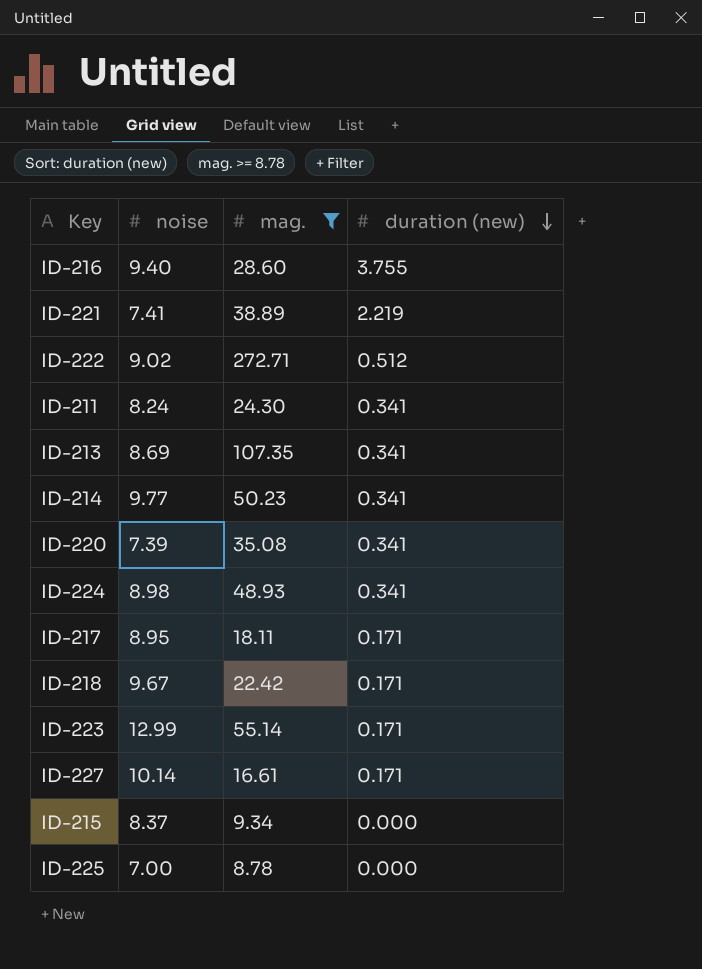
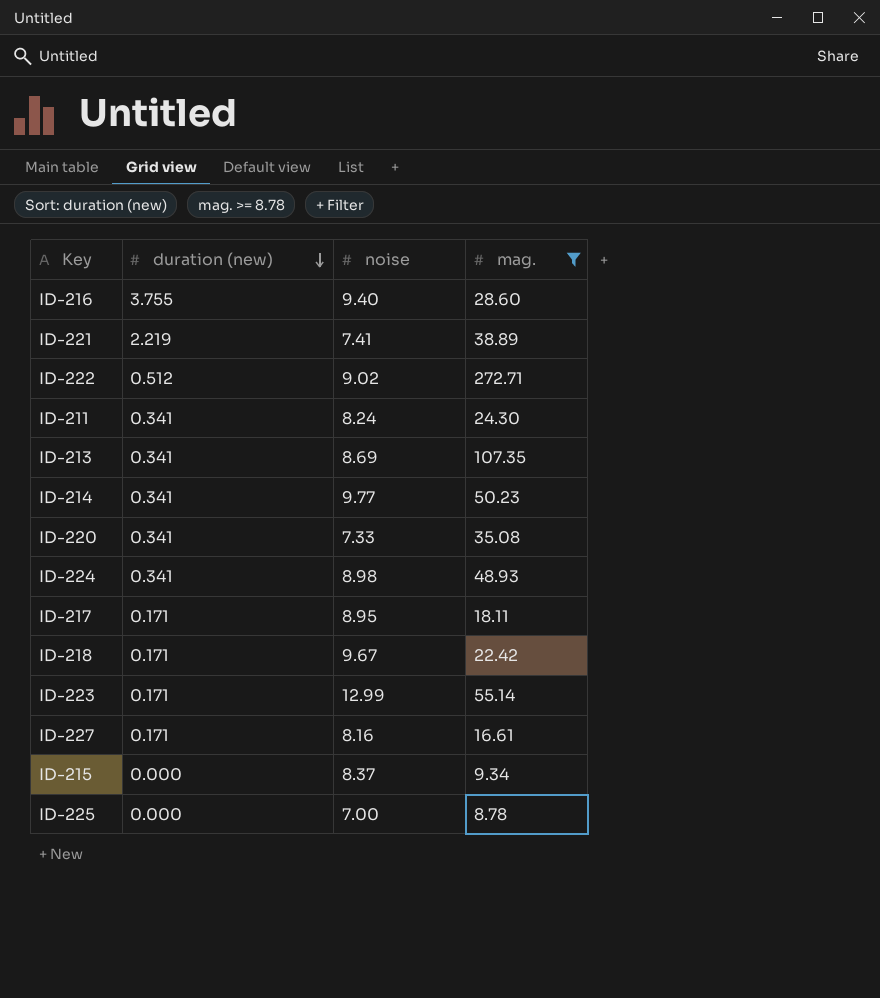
column duration (new) | position: 4 -> 2
ID-220 | noise: 7.39 -> 7.33
ID-227 | noise: 10.14 -> 8.16

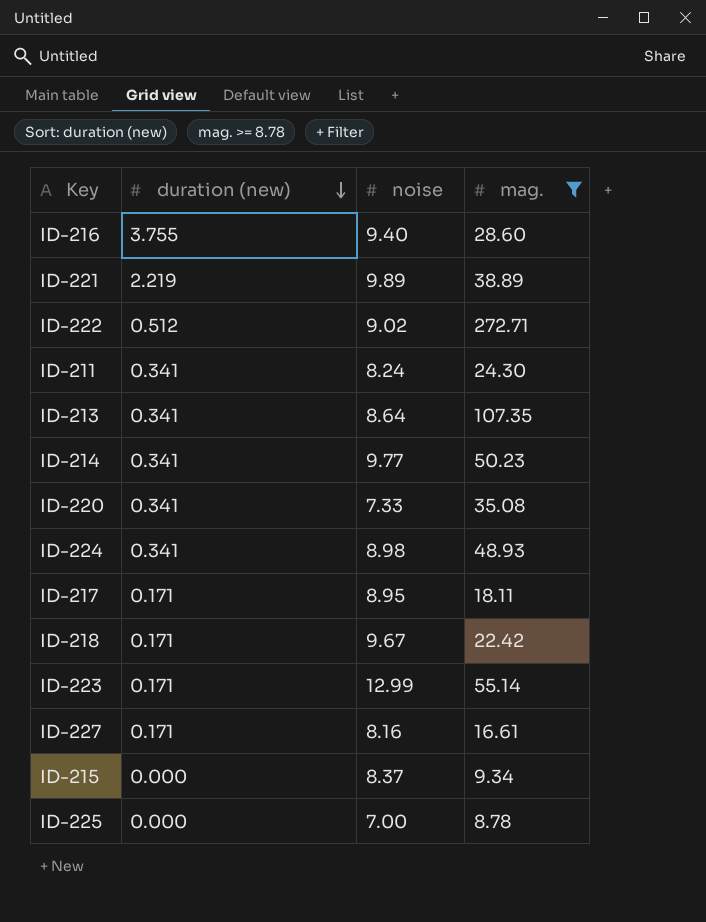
ID-221 | noise: 7.41 -> 9.89
ID-213 | noise: 8.69 -> 8.64

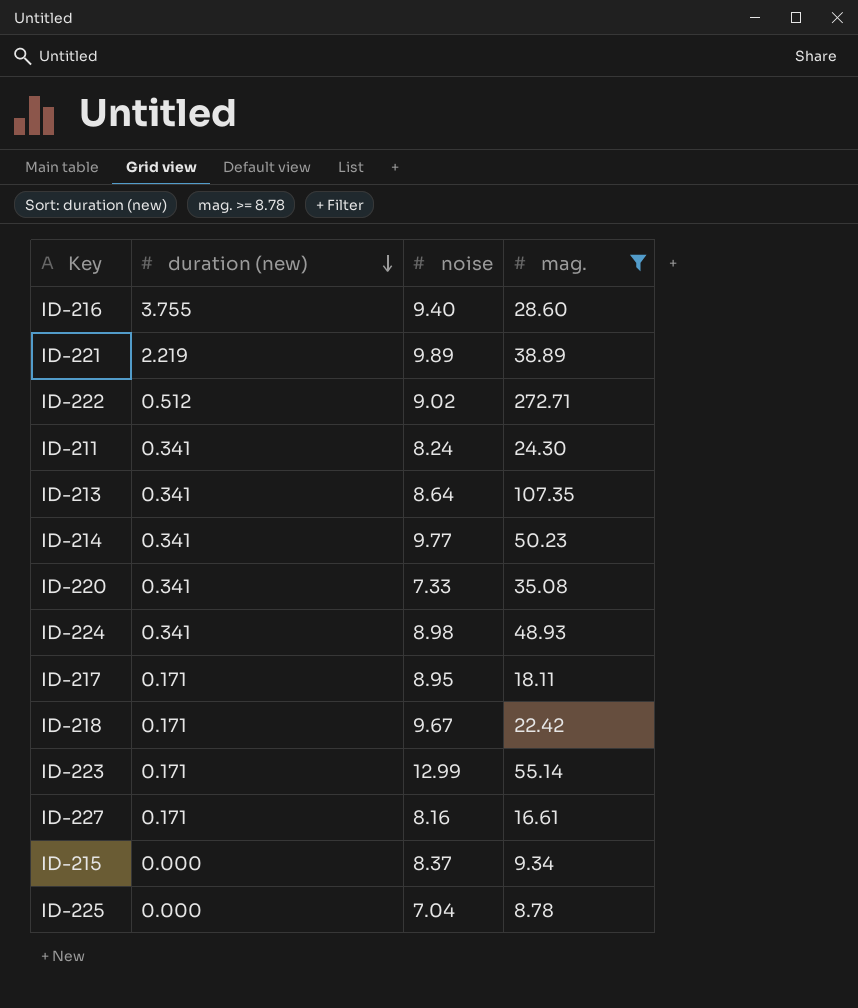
ID-225 | noise: 7.00 -> 7.04

